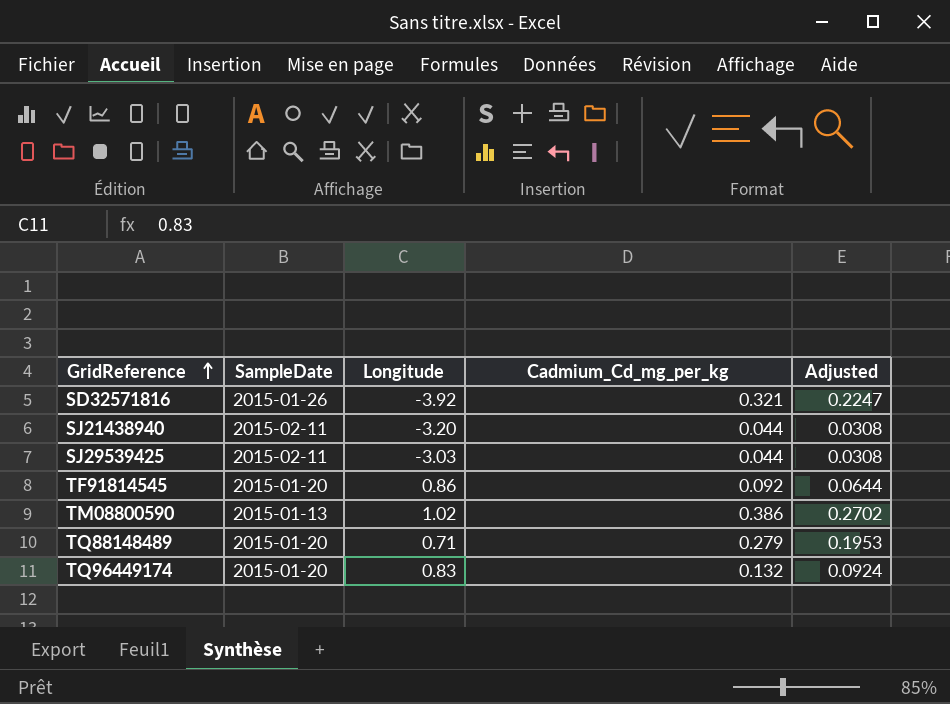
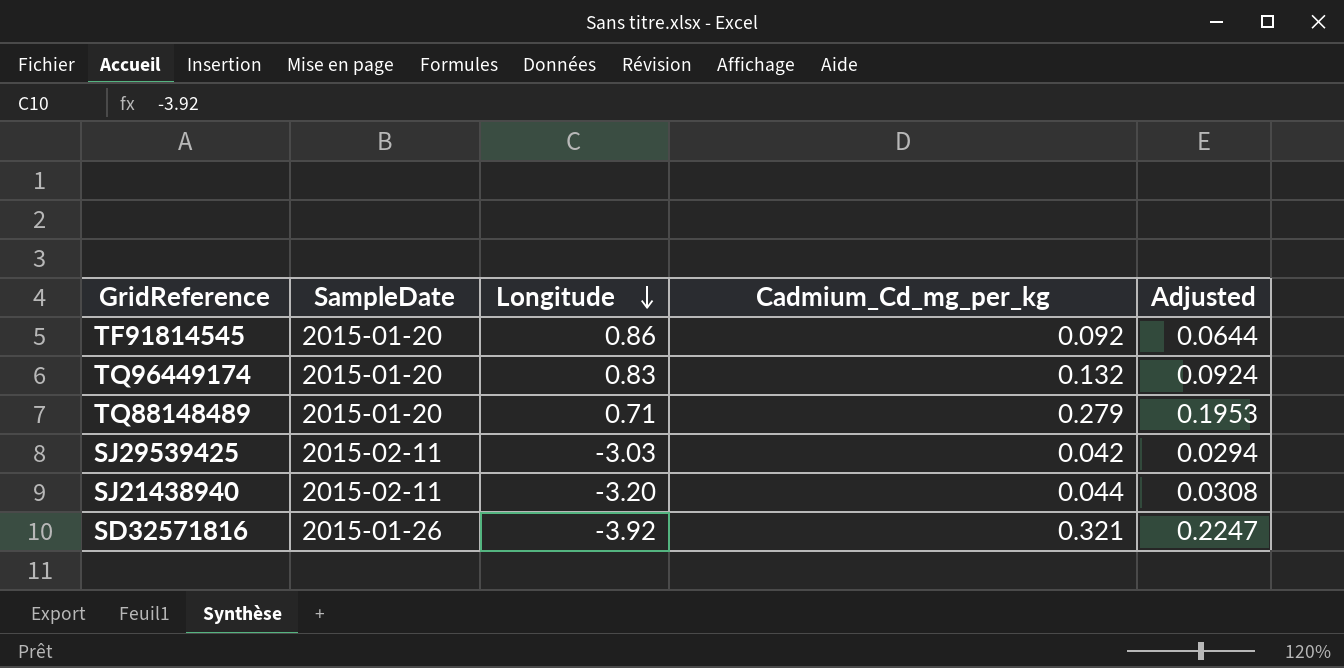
row order: GridReference ascending -> Longitude descending
row TM08800590: 2015-01-13 | 1.02 | 0.386 | 0.2702 -> none
SJ29539425 | Cadmium_Cd_mg_per_kg: 0.044 -> 0.042
SJ29539425 | Adjusted: 0.0308 -> 0.0294

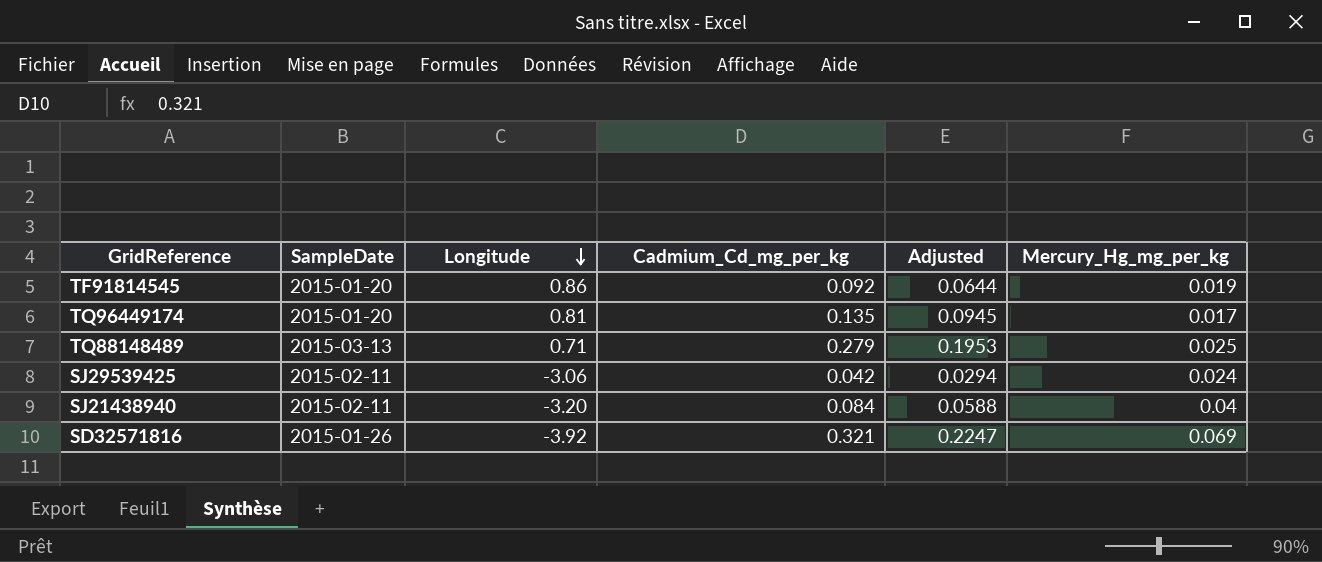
column Mercury_Hg_mg_per_kg | position: none -> 6
TQ96449174 | Longitude: 0.83 -> 0.81
TQ96449174 | Cadmium_Cd_mg_per_kg: 0.132 -> 0.135
TQ96449174 | Adjusted: 0.0924 -> 0.0945
TQ88148489 | SampleDate: 2015-01-20 -> 2015-03-13
SJ29539425 | Longitude: -3.03 -> -3.06
SJ21438940 | Cadmium_Cd_mg_per_kg: 0.044 -> 0.084
SJ21438940 | Adjusted: 0.0308 -> 0.0588

